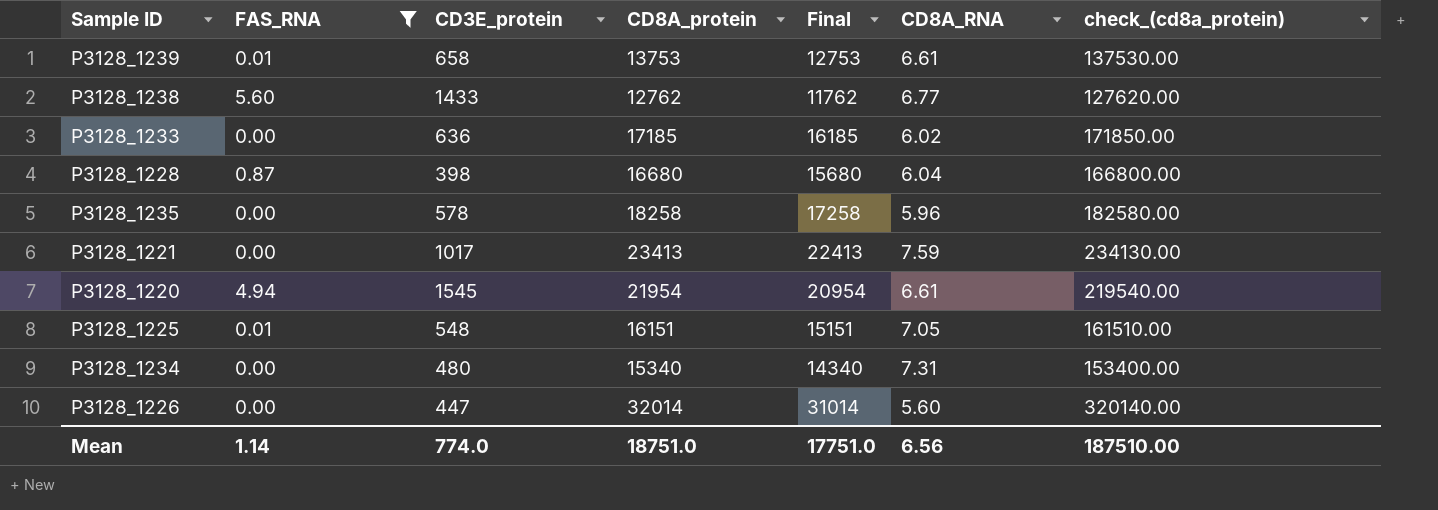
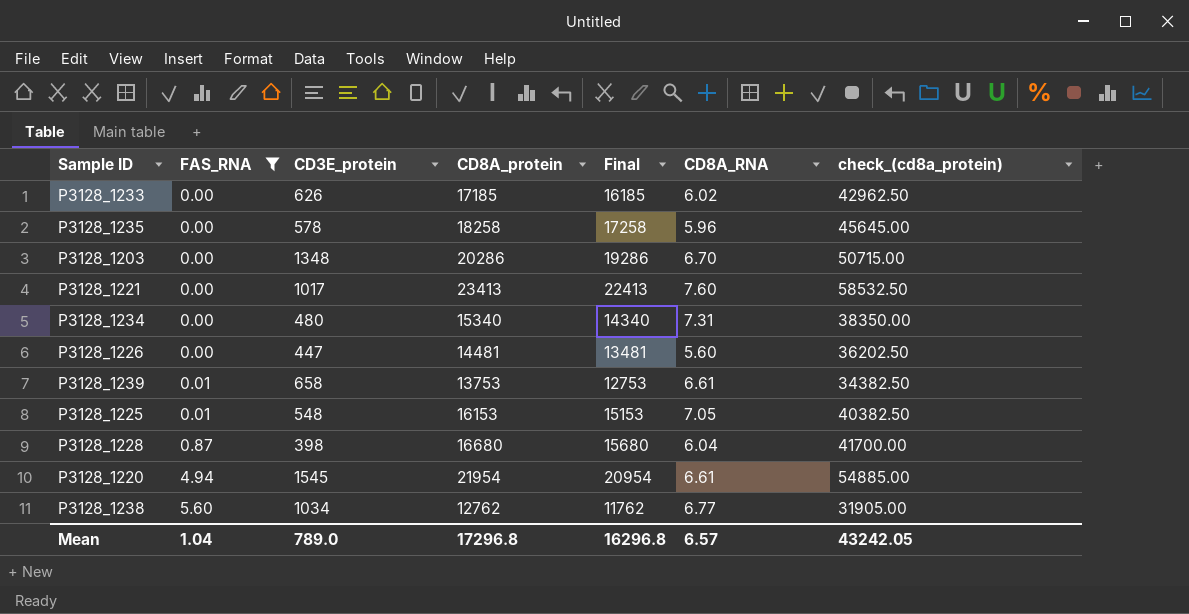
row order: none -> FAS_RNA ascending
column check_(cd8a_protein) | formula: [CD8A_protein] * 10 -> [CD8A_protein] * 2.5
P3128_1233 | CD3E_protein: 636 -> 626
row P3128_1203: none -> 0.00 | 1348 | 20286 | 19286 | 6.70 | 50715.00
P3128_1221 | CD8A_RNA: 7.59 -> 7.60
P3128_1226 | CD8A_protein: 32014 -> 14481
P3128_1226 | Final: 31014 -> 13481
P3128_1225 | CD8A_protein: 16151 -> 16153
P3128_1225 | Final: 15151 -> 15153
P3128_1238 | CD3E_protein: 1433 -> 1034
Mean | FAS_RNA: 1.14 -> 1.04
Mean | CD3E_protein: 774.0 -> 789.0
Mean | CD8A_protein: 18751.0 -> 17296.8
Mean | Final: 17751.0 -> 16296.8
Mean | CD8A_RNA: 6.56 -> 6.57
Mean | check_(cd8a_protein): 187510.00 -> 43242.05

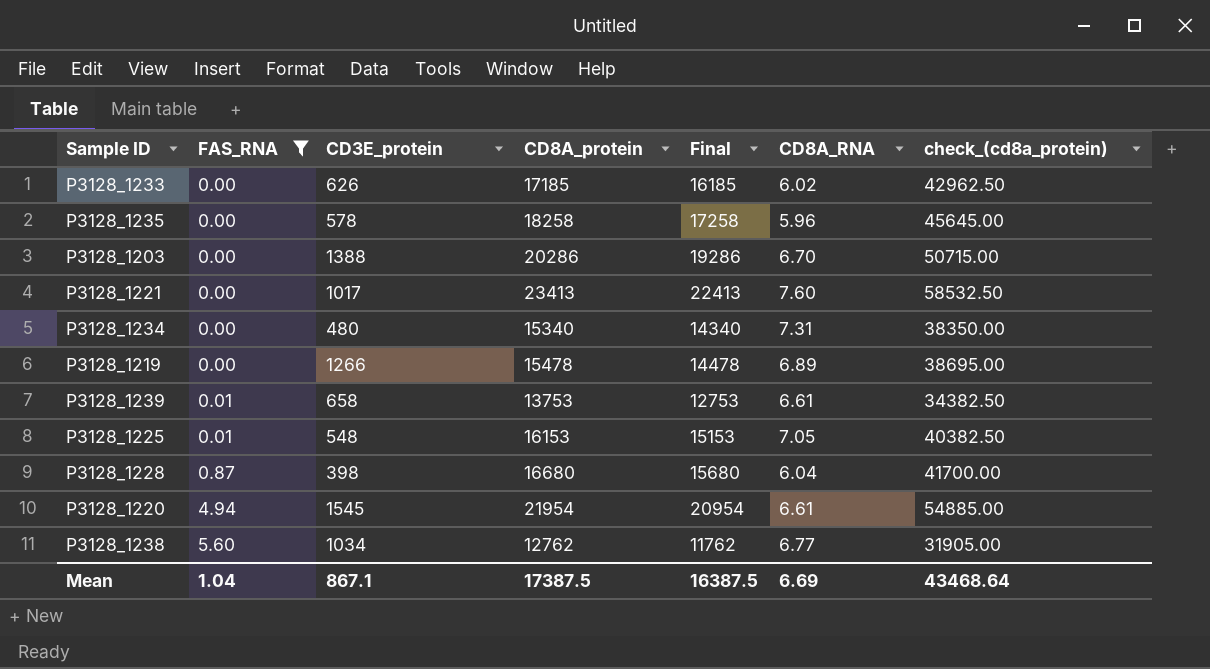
row P3128_1226: 0.00 | 447 | 14481 | 13481 | 5.60 | 36202.50 -> none
P3128_1203 | CD3E_protein: 1348 -> 1388
row P3128_1219: none -> 0.00 | 1266 | 15478 | 14478 | 6.89 | 38695.00
Mean | CD3E_protein: 789.0 -> 867.1
Mean | CD8A_protein: 17296.8 -> 17387.5
Mean | Final: 16296.8 -> 16387.5
Mean | CD8A_RNA: 6.57 -> 6.69
Mean | check_(cd8a_protein): 43242.05 -> 43468.64

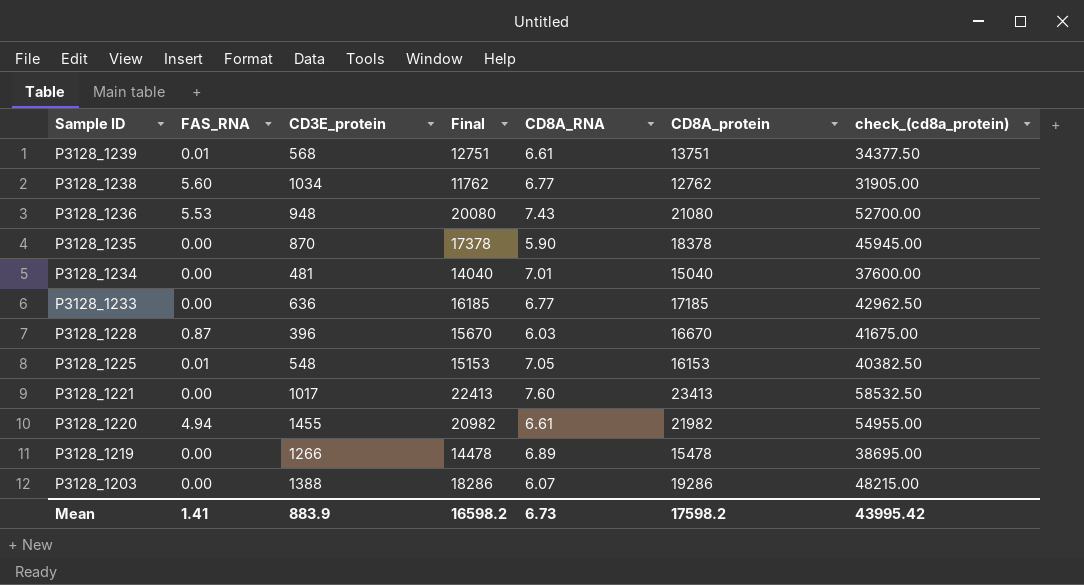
filter: FAS_RNA != 5.53 -> none
row order: FAS_RNA ascending -> Sample ID descending
column CD8A_protein | position: 4 -> 6
P3128_1239 | CD3E_protein: 658 -> 568
P3128_1239 | Final: 12753 -> 12751
P3128_1239 | CD8A_protein: 13753 -> 13751
P3128_1239 | check_(cd8a_protein): 34382.50 -> 34377.50
P3128_1235 | CD3E_protein: 578 -> 870
P3128_1235 | Final: 17258 -> 17378
P3128_1235 | CD8A_RNA: 5.96 -> 5.90
P3128_1235 | CD8A_protein: 18258 -> 18378
P3128_1235 | check_(cd8a_protein): 45645.00 -> 45945.00
P3128_1234 | CD3E_protein: 480 -> 481
P3128_1234 | Final: 14340 -> 14040
P3128_1234 | CD8A_RNA: 7.31 -> 7.01
P3128_1234 | CD8A_protein: 15340 -> 15040
P3128_1234 | check_(cd8a_protein): 38350.00 -> 37600.00
P3128_1233 | CD3E_protein: 626 -> 636
P3128_1233 | CD8A_RNA: 6.02 -> 6.77
P3128_1228 | CD3E_protein: 398 -> 396
P3128_1228 | Final: 15680 -> 15670
P3128_1228 | CD8A_RNA: 6.04 -> 6.03
P3128_1228 | CD8A_protein: 16680 -> 16670
P3128_1228 | check_(cd8a_protein): 41700.00 -> 41675.00
P3128_1220 | CD3E_protein: 1545 -> 1455
P3128_1220 | Final: 20954 -> 20982
P3128_1220 | CD8A_protein: 21954 -> 21982
P3128_1220 | check_(cd8a_protein): 54885.00 -> 54955.00
P3128_1203 | Final: 19286 -> 18286
P3128_1203 | CD8A_RNA: 6.70 -> 6.07
P3128_1203 | CD8A_protein: 20286 -> 19286
P3128_1203 | check_(cd8a_protein): 50715.00 -> 48215.00
Mean | FAS_RNA: 1.04 -> 1.41
Mean | CD3E_protein: 867.1 -> 883.9
Mean | Final: 16387.5 -> 16598.2
Mean | CD8A_RNA: 6.69 -> 6.73
Mean | CD8A_protein: 17387.5 -> 17598.2
Mean | check_(cd8a_protein): 43468.64 -> 43995.42

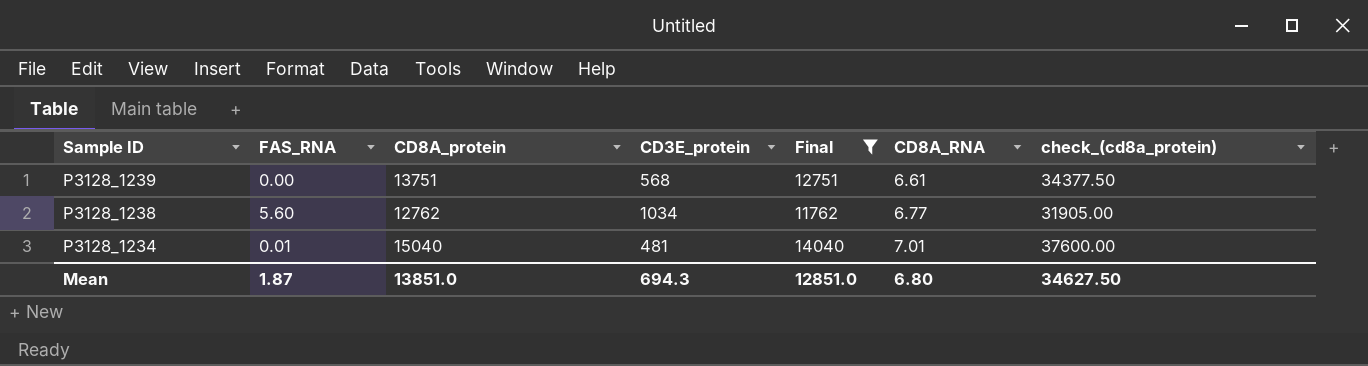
filter: none -> Final <= 14040
column CD8A_protein | position: 6 -> 3
P3128_1239 | FAS_RNA: 0.01 -> 0.00
P3128_1234 | FAS_RNA: 0.00 -> 0.01
Mean | FAS_RNA: 1.41 -> 1.87
Mean | CD8A_protein: 17598.2 -> 13851.0
Mean | CD3E_protein: 883.9 -> 694.3
Mean | Final: 16598.2 -> 12851.0
Mean | CD8A_RNA: 6.73 -> 6.80
Mean | check_(cd8a_protein): 43995.42 -> 34627.50

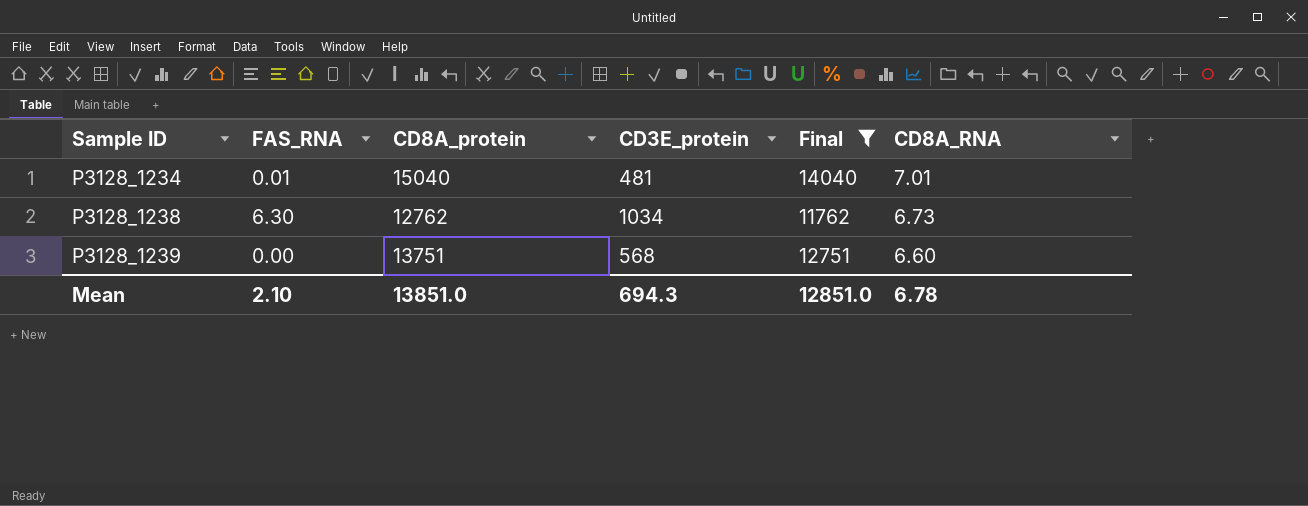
row order: Sample ID descending -> Sample ID ascending
column check_(cd8a_protein) | formula: [CD8A_protein] * 2.5 -> none
P3128_1238 | FAS_RNA: 5.60 -> 6.30
P3128_1238 | CD8A_RNA: 6.77 -> 6.73
P3128_1239 | CD8A_RNA: 6.61 -> 6.60
Mean | FAS_RNA: 1.87 -> 2.10
Mean | CD8A_RNA: 6.80 -> 6.78

